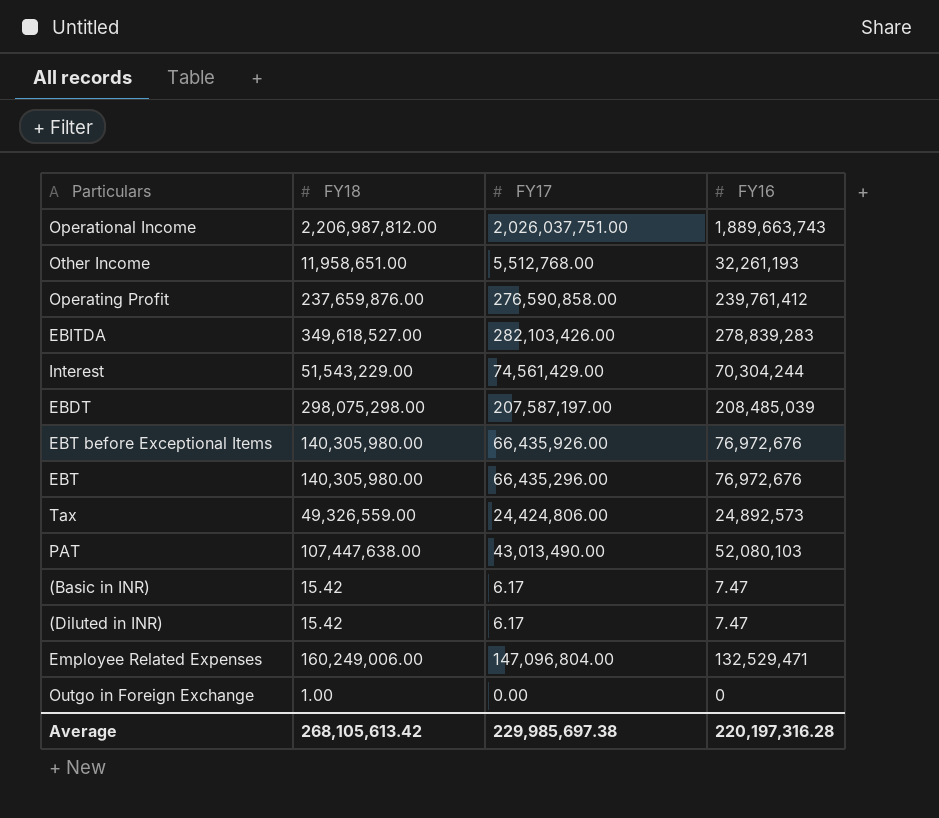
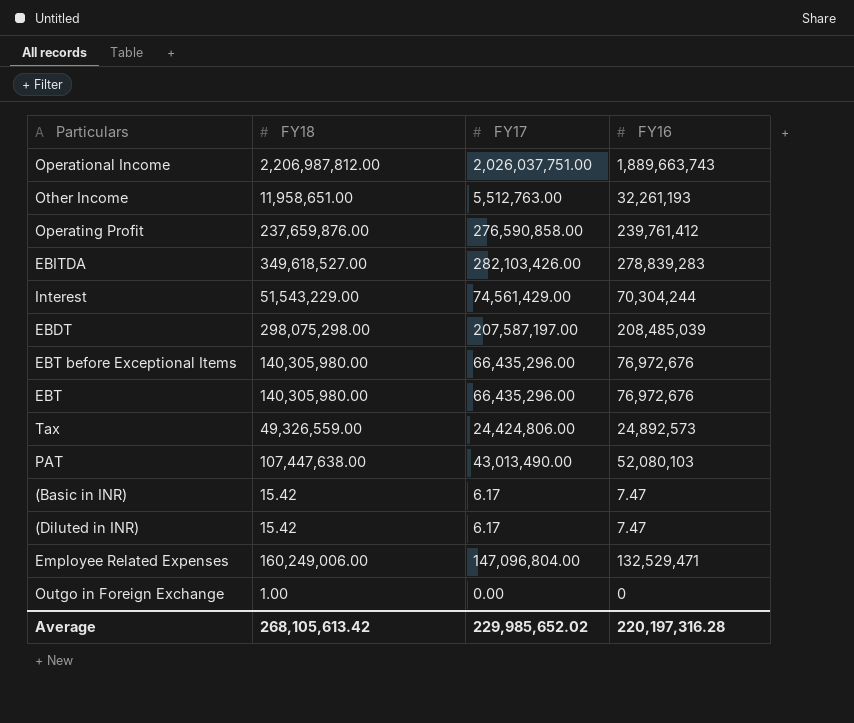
Other Income | FY17: 5,512,768.00 -> 5,512,763.00
EBT before Exceptional Items | FY17: 66,435,926.00 -> 66,435,296.00
Average | FY17: 229,985,697.38 -> 229,985,652.02

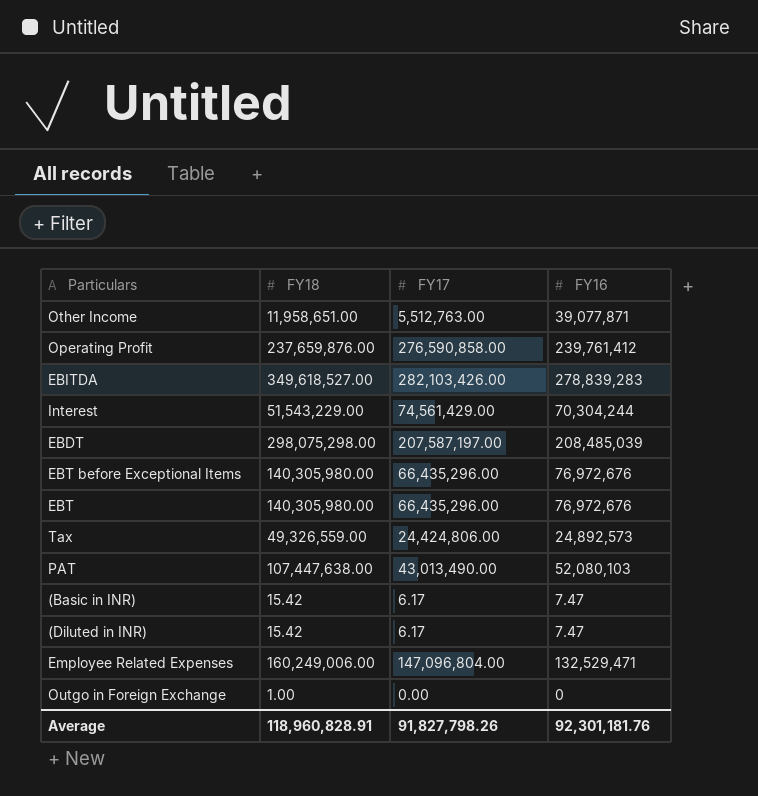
row Operational Income: 2,206,987,812.00 | 2,026,037,751.00 | 1,889,663,743 -> none
Other Income | FY16: 32,261,193 -> 39,077,871
Average | FY18: 268,105,613.42 -> 118,960,828.91
Average | FY17: 229,985,652.02 -> 91,827,798.26
Average | FY16: 220,197,316.28 -> 92,301,181.76

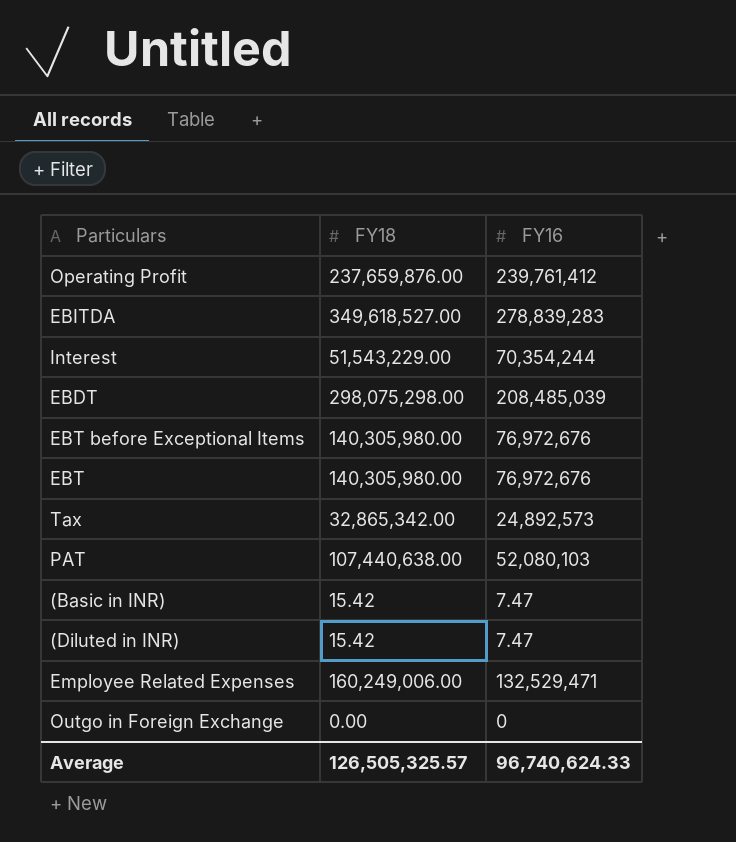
column FY17 | position: 3 -> none
row Other Income: 11,958,651.00 | 5,512,763.00 | 39,077,871 -> none
Interest | FY16: 70,304,244 -> 70,354,244
Tax | FY18: 49,326,559.00 -> 32,865,342.00
PAT | FY18: 107,447,638.00 -> 107,440,638.00
Outgo in Foreign Exchange | FY18: 1.00 -> 0.00
Average | FY18: 118,960,828.91 -> 126,505,325.57
Average | FY16: 92,301,181.76 -> 96,740,624.33

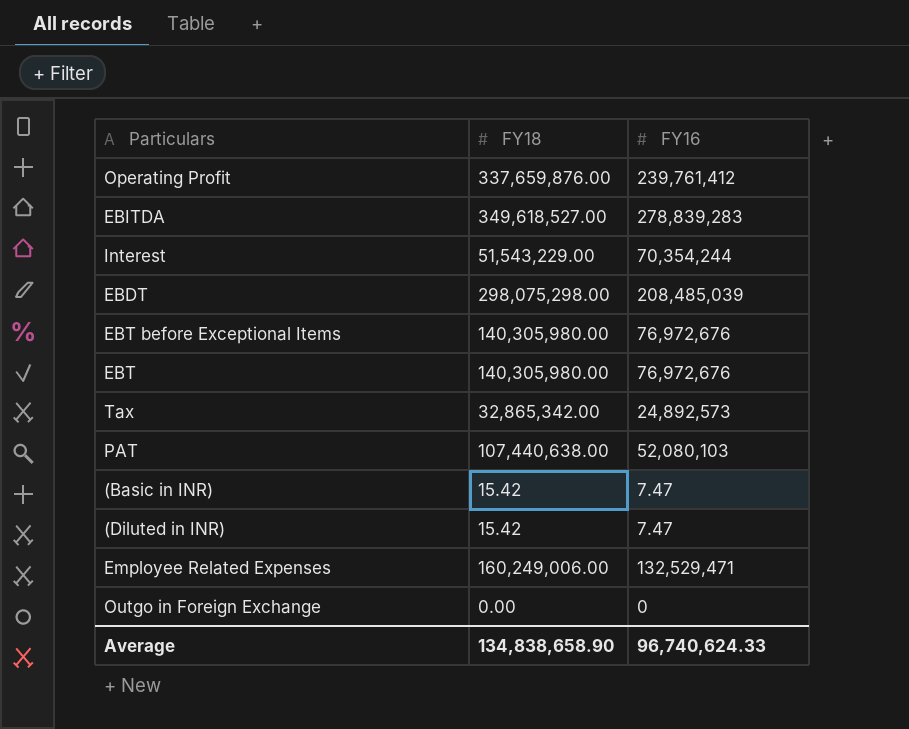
Operating Profit | FY18: 237,659,876.00 -> 337,659,876.00
Average | FY18: 126,505,325.57 -> 134,838,658.90

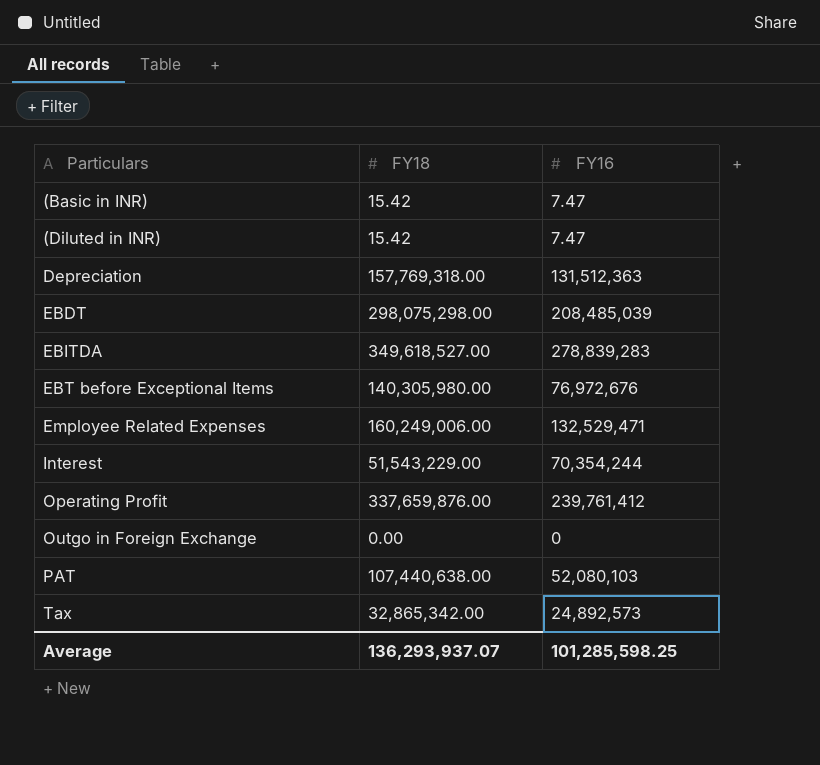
row order: none -> Particulars ascending
row EBT: 140,305,980.00 | 76,972,676 -> none
row Depreciation: none -> 157,769,318.00 | 131,512,363
Average | FY18: 134,838,658.90 -> 136,293,937.07
Average | FY16: 96,740,624.33 -> 101,285,598.25

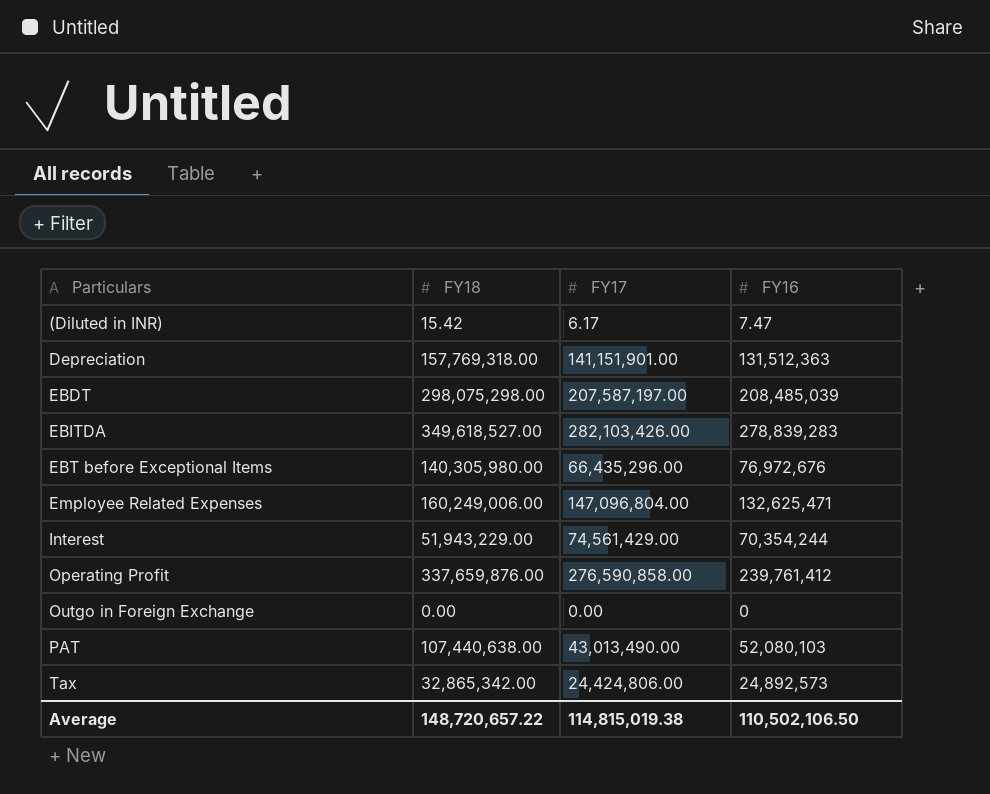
column FY17 | position: none -> 3
row (Basic in INR): 15.42 | 7.47 -> none
Employee Related Expenses | FY16: 132,529,471 -> 132,625,471
Interest | FY18: 51,543,229.00 -> 51,943,229.00
Average | FY18: 136,293,937.07 -> 148,720,657.22
Average | FY16: 101,285,598.25 -> 110,502,106.50

